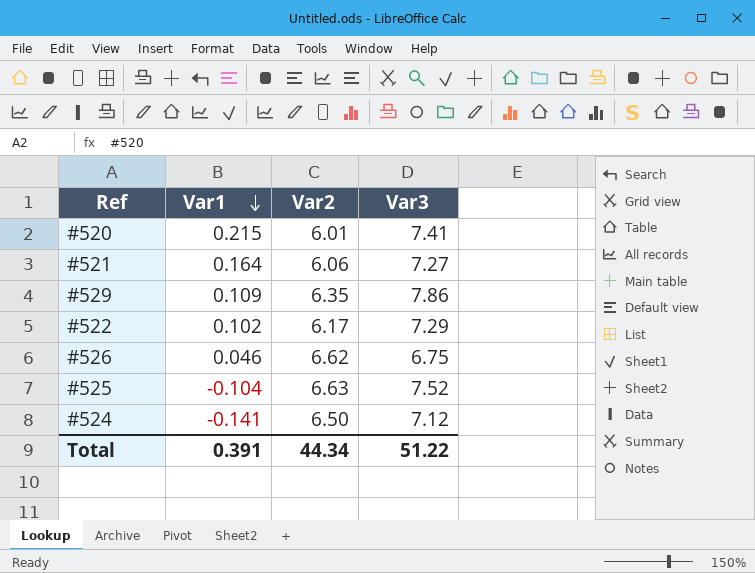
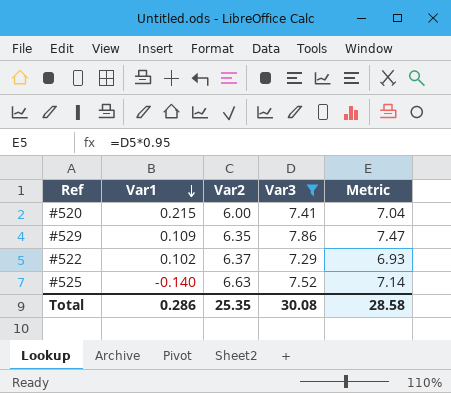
filter: none -> Var3 >= 7.29
column Metric | formula: none -> [Var3] * 0.95
#520 | Var2: 6.01 -> 6.00
#522 | Var2: 6.17 -> 6.37
#525 | Var1: -0.104 -> -0.140
Total | Var1: 0.391 -> 0.286
Total | Var2: 44.34 -> 25.35
Total | Var3: 51.22 -> 30.08

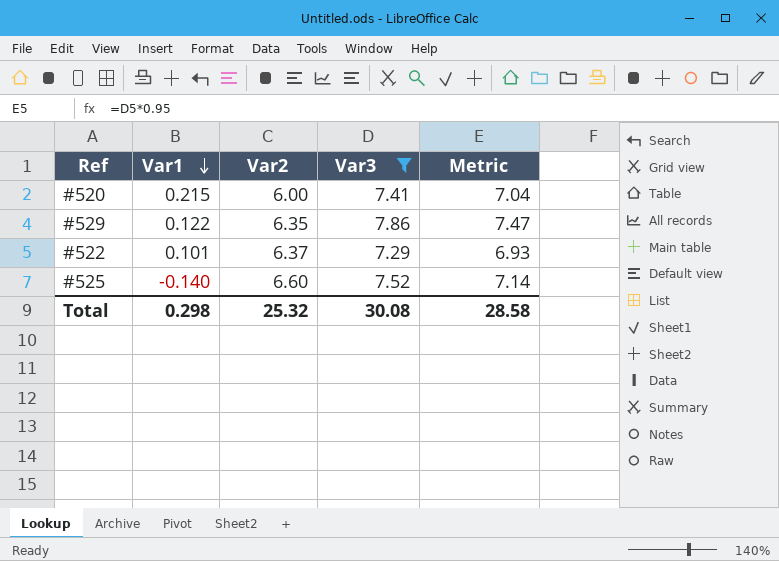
#529 | Var1: 0.109 -> 0.122
#522 | Var1: 0.102 -> 0.101
#525 | Var2: 6.63 -> 6.60
Total | Var1: 0.286 -> 0.298
Total | Var2: 25.35 -> 25.32

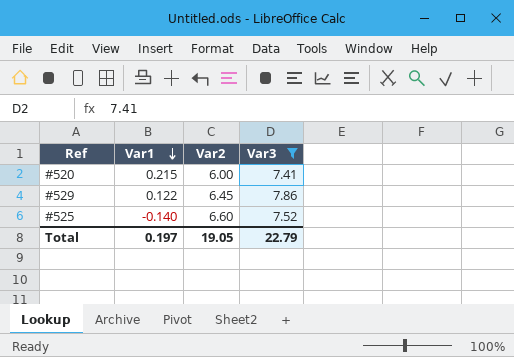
column Metric | formula: [Var3] * 0.95 -> none
row #522: 0.101 | 6.37 | 7.29 | 6.93 -> none
#529 | Var2: 6.35 -> 6.45
Total | Var1: 0.298 -> 0.197
Total | Var2: 25.32 -> 19.05
Total | Var3: 30.08 -> 22.79

